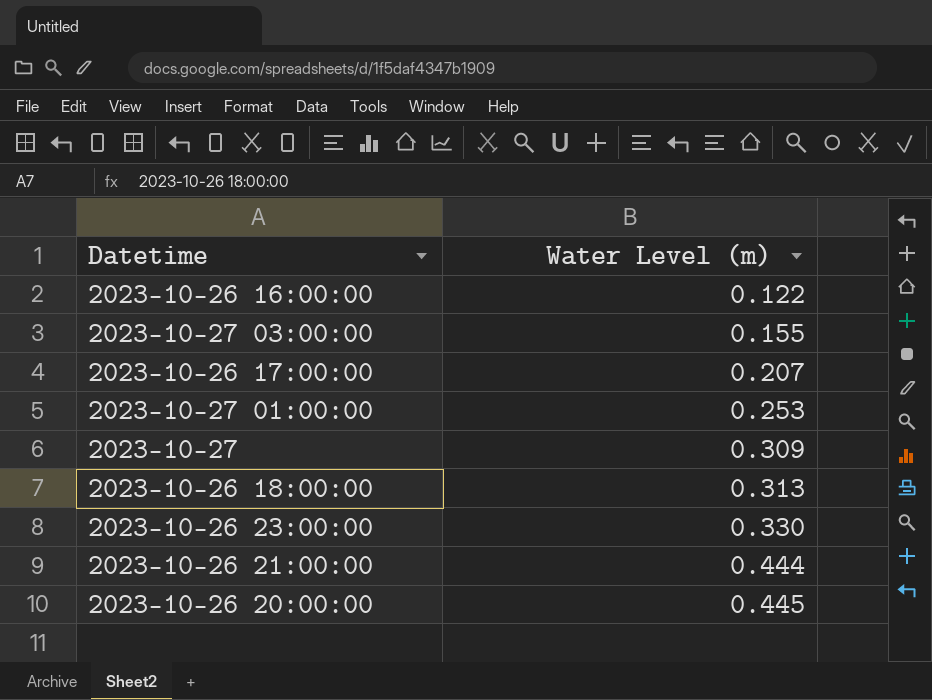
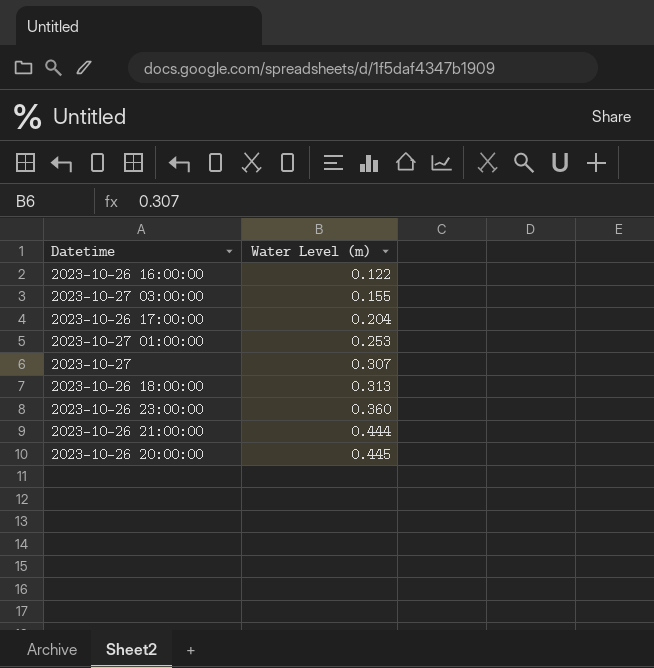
2023-10-26 17:00:00 | Water Level (m): 0.207 -> 0.204
2023-10-27 | Water Level (m): 0.309 -> 0.307
2023-10-26 23:00:00 | Water Level (m): 0.330 -> 0.360

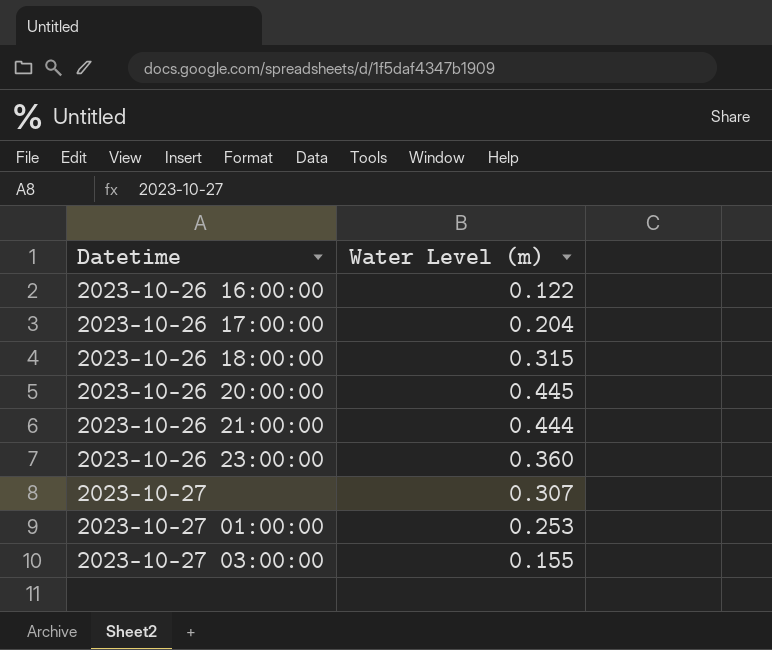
row order: Water Level (m) ascending -> Datetime ascending
2023-10-26 18:00:00 | Water Level (m): 0.313 -> 0.315

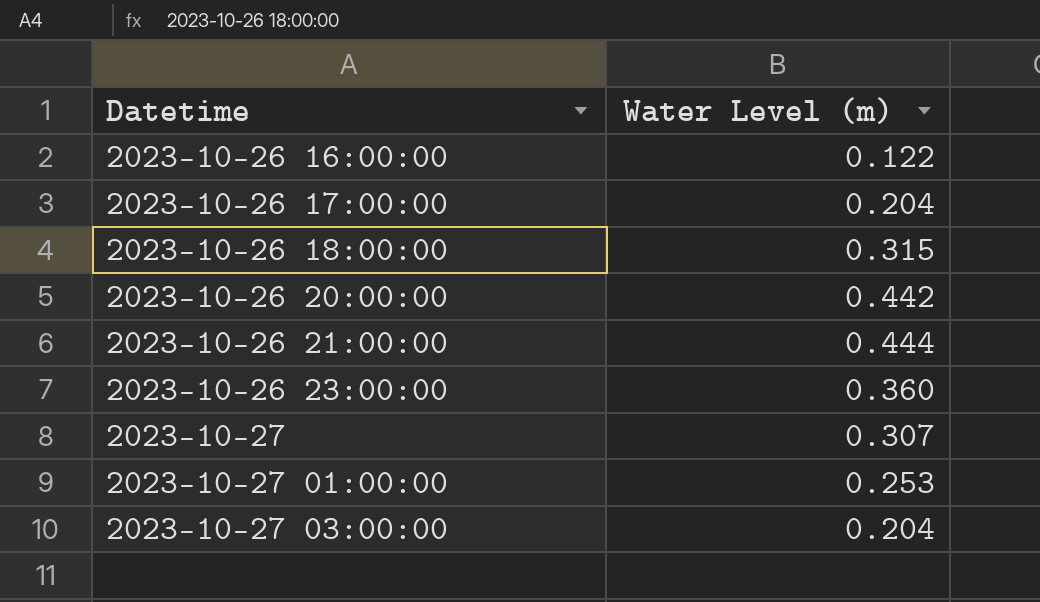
2023-10-26 20:00:00 | Water Level (m): 0.445 -> 0.442
2023-10-27 03:00:00 | Water Level (m): 0.155 -> 0.204

